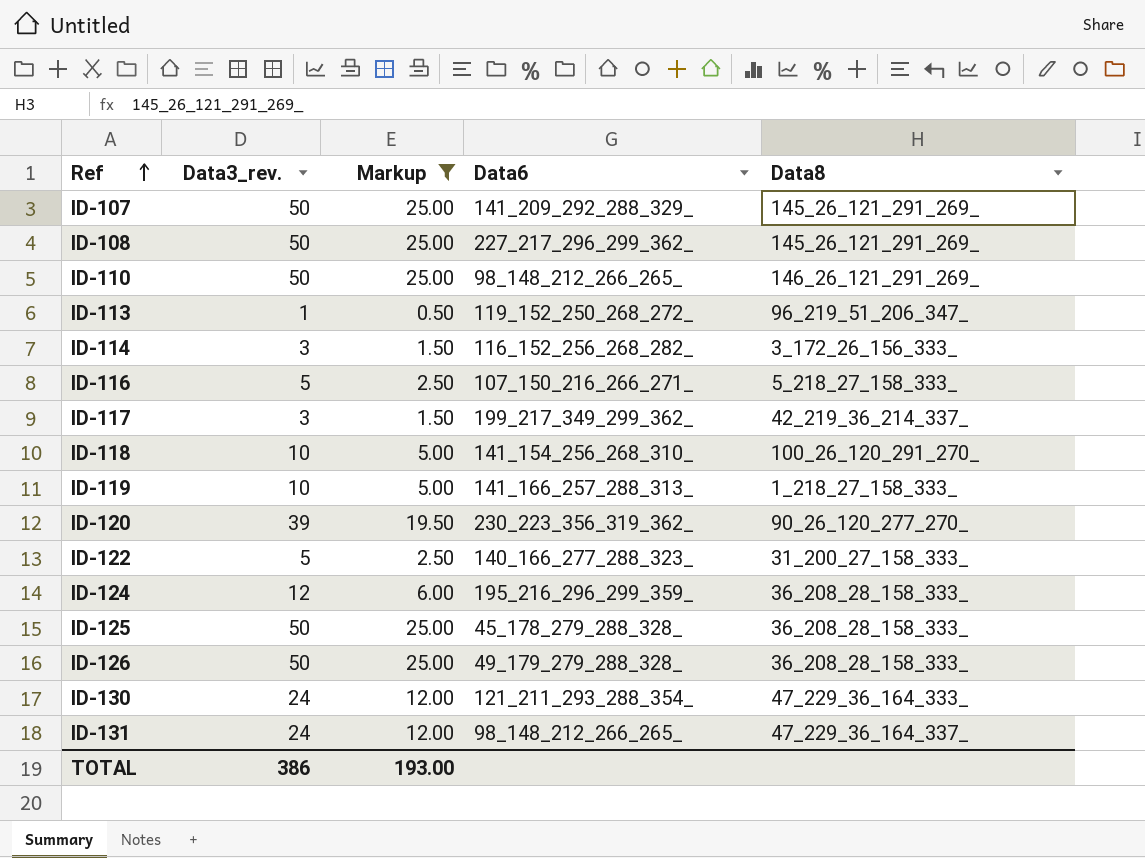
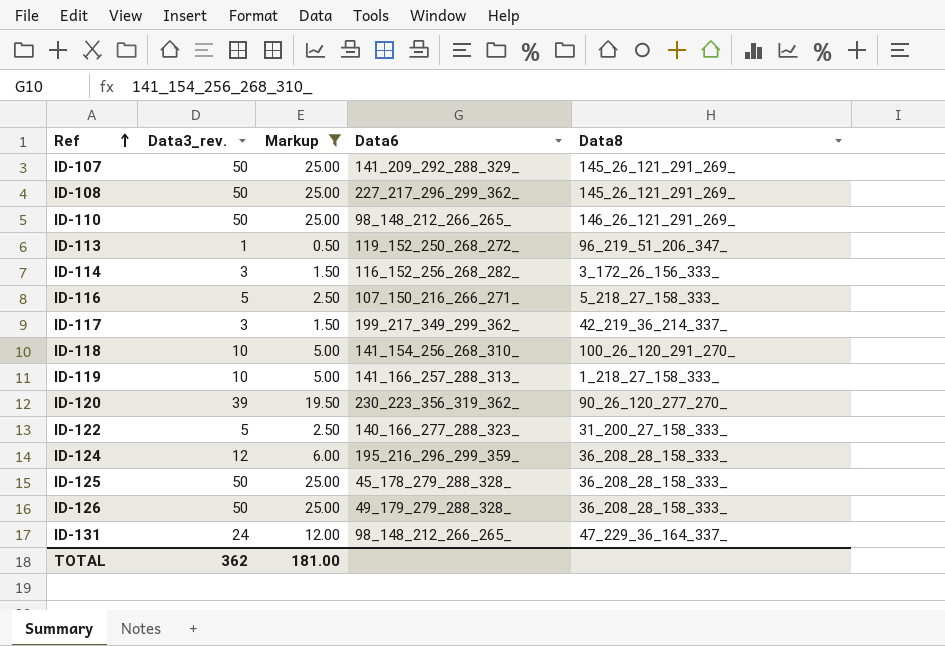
row ID-130: 24 | 12.00 | 121_211_293_288_354_ | 47_229_36_164_333_ -> none
TOTAL | Data3_rev.: 386 -> 362
TOTAL | Markup: 193.00 -> 181.00

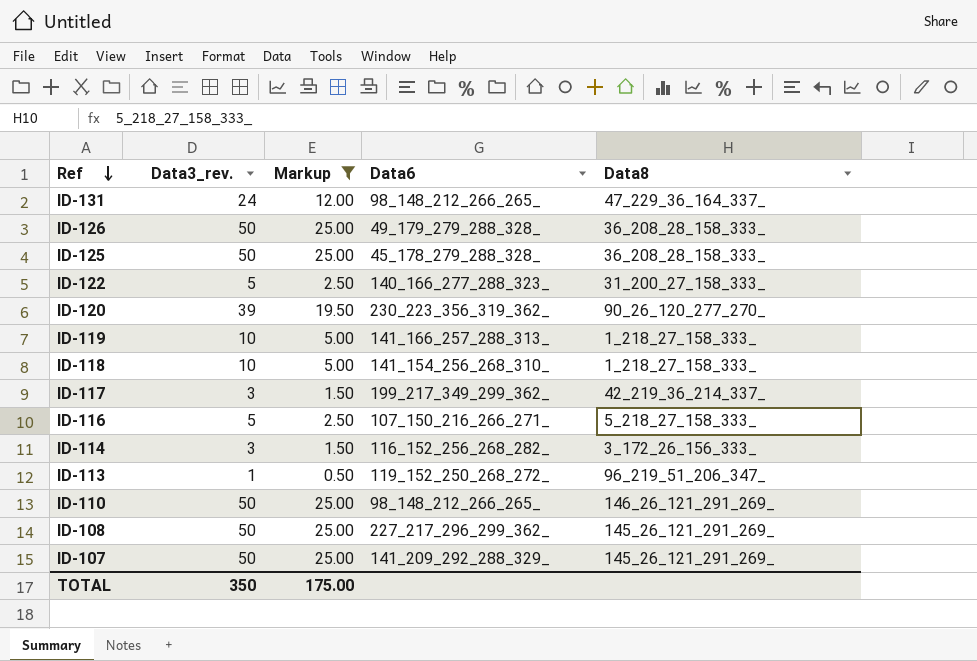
row order: Ref ascending -> Ref descending
row ID-124: 12 | 6.00 | 195_216_296_299_359_ | 36_208_28_158_333_ -> none
ID-118 | Data8: 100_26_120_291_270_ -> 1_218_27_158_333_
TOTAL | Data3_rev.: 362 -> 350
TOTAL | Markup: 181.00 -> 175.00

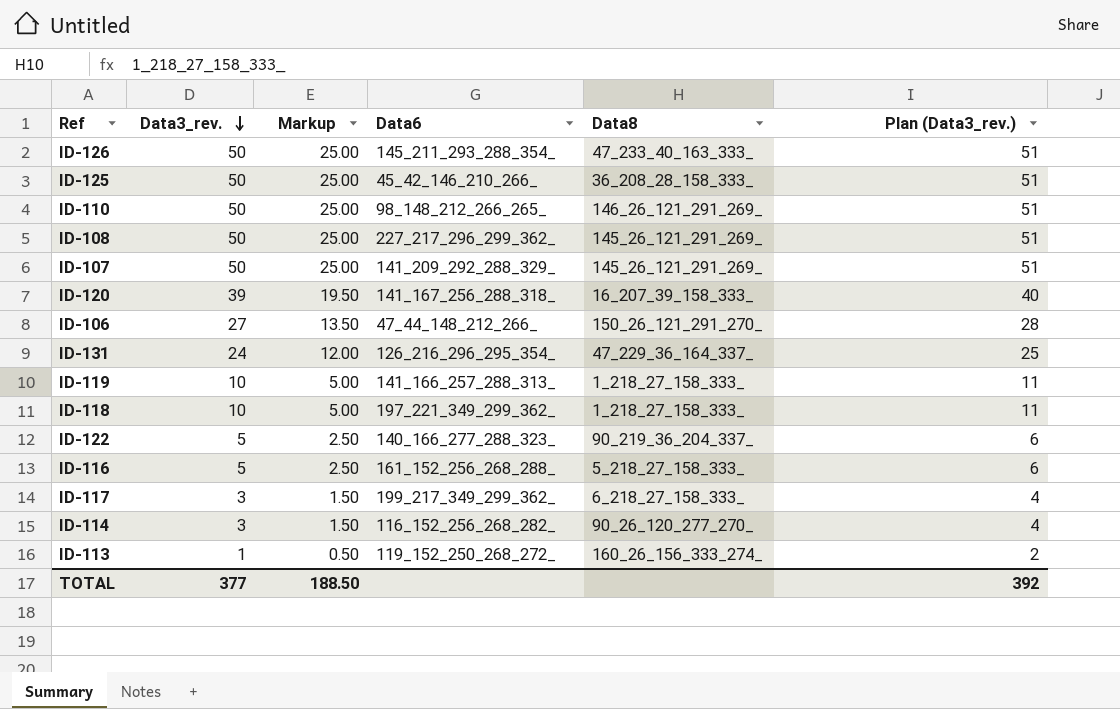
filter: Markup != 13.50 -> none
row order: Ref descending -> Data3_rev. descending
column Plan (Data3_rev.) | formula: none -> [Data3_rev.] + 1
ID-126 | Data6: 49_179_279_288_328_ -> 145_211_293_288_354_
ID-126 | Data8: 36_208_28_158_333_ -> 47_233_40_163_333_
ID-125 | Data6: 45_178_279_288_328_ -> 45_42_146_210_266_
ID-120 | Data6: 230_223_356_319_362_ -> 141_167_256_288_318_
ID-120 | Data8: 90_26_120_277_270_ -> 16_207_39_158_333_
ID-131 | Data6: 98_148_212_266_265_ -> 126_216_296_295_354_
ID-118 | Data6: 141_154_256_268_310_ -> 197_221_349_299_362_
ID-122 | Data8: 31_200_27_158_333_ -> 90_219_36_204_337_
ID-116 | Data6: 107_150_216_266_271_ -> 161_152_256_268_288_
ID-117 | Data8: 42_219_36_214_337_ -> 6_218_27_158_333_
ID-114 | Data8: 3_172_26_156_333_ -> 90_26_120_277_270_
ID-113 | Data8: 96_219_51_206_347_ -> 160_26_156_333_274_
TOTAL | Data3_rev.: 350 -> 377
TOTAL | Markup: 175.00 -> 188.50

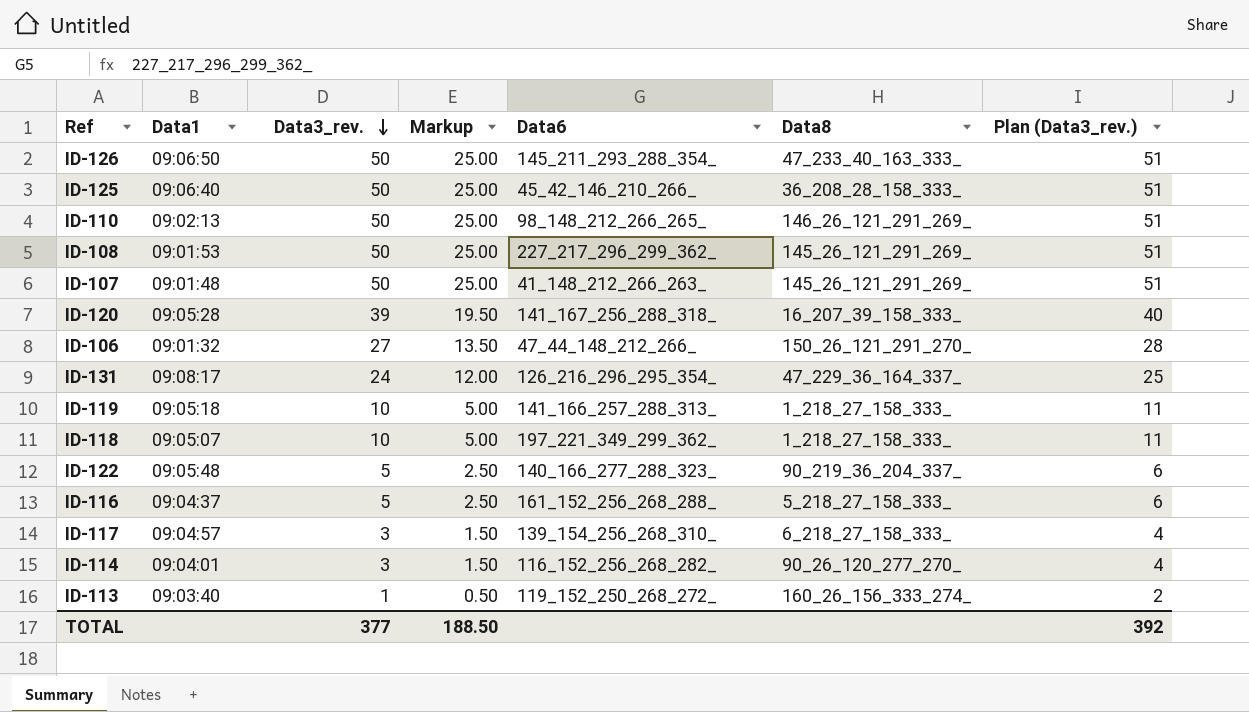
column Data1 | position: none -> 2
ID-107 | Data6: 141_209_292_288_329_ -> 41_148_212_266_263_
ID-117 | Data6: 199_217_349_299_362_ -> 139_154_256_268_310_

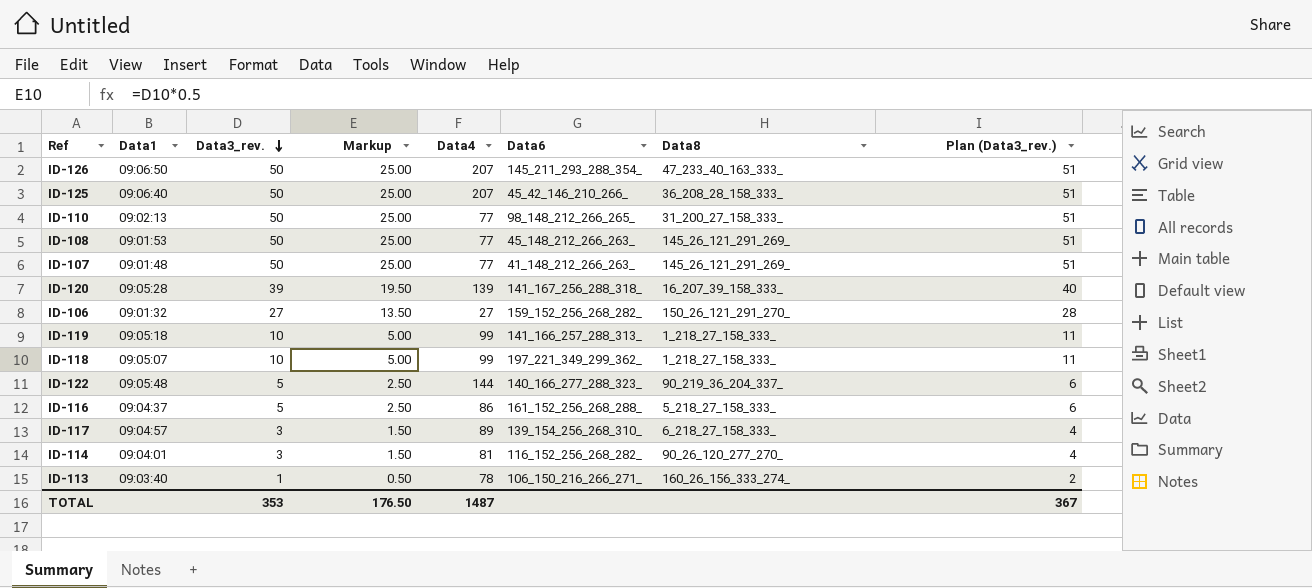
column Data4 | position: none -> 5
row ID-131: 09:08:17 | 24 | 12.00 | 126_216_296_295_354_ | 47_229_36_164_337_ | 25 -> none
ID-110 | Data8: 146_26_121_291_269_ -> 31_200_27_158_333_
ID-108 | Data6: 227_217_296_299_362_ -> 45_148_212_266_263_
ID-106 | Data6: 47_44_148_212_266_ -> 159_152_256_268_282_
ID-113 | Data6: 119_152_250_268_272_ -> 106_150_216_266_271_
TOTAL | Data3_rev.: 377 -> 353
TOTAL | Markup: 188.50 -> 176.50
TOTAL | Plan (Data3_rev.): 392 -> 367

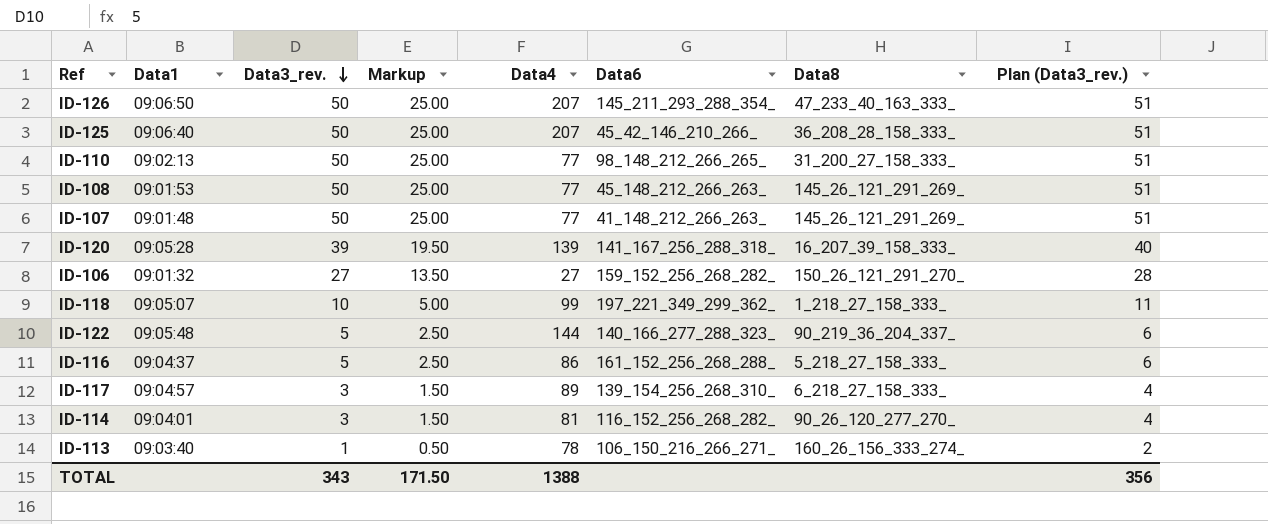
row ID-119: 09:05:18 | 10 | 5.00 | 99 | 141_166_257_288_313_ | 1_218_27_158_333_ | 11 -> none
TOTAL | Data3_rev.: 353 -> 343
TOTAL | Markup: 176.50 -> 171.50
TOTAL | Data4: 1487 -> 1388
TOTAL | Plan (Data3_rev.): 367 -> 356

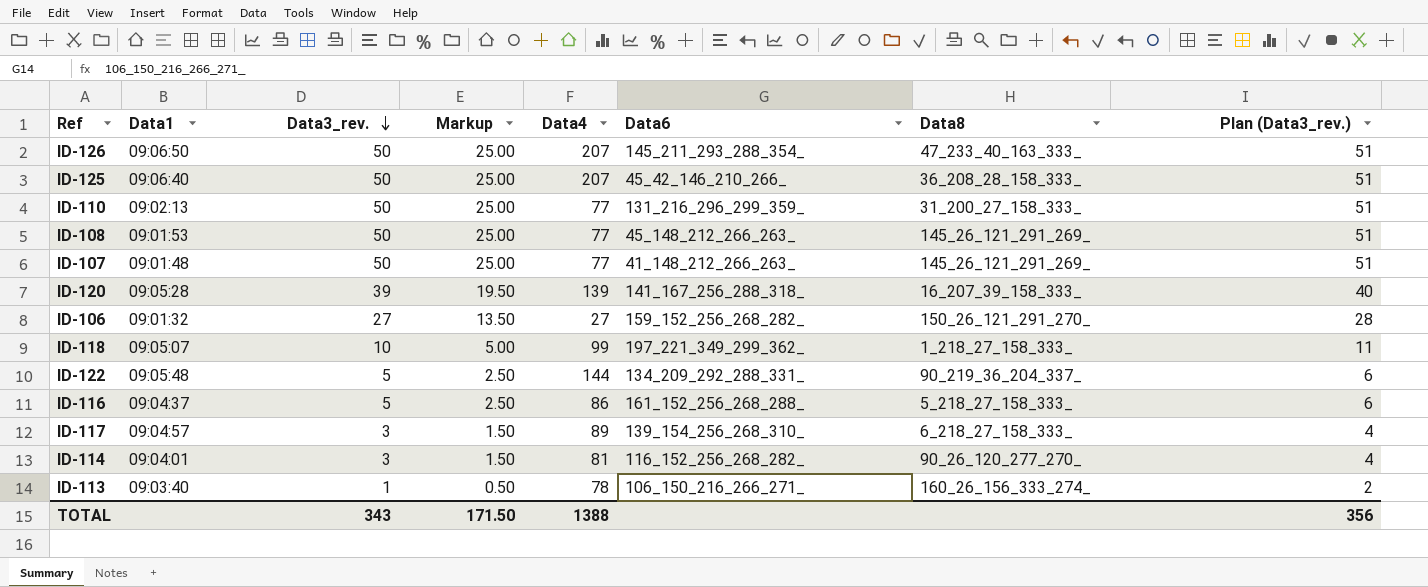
ID-110 | Data6: 98_148_212_266_265_ -> 131_216_296_299_359_
ID-122 | Data6: 140_166_277_288_323_ -> 134_209_292_288_331_

